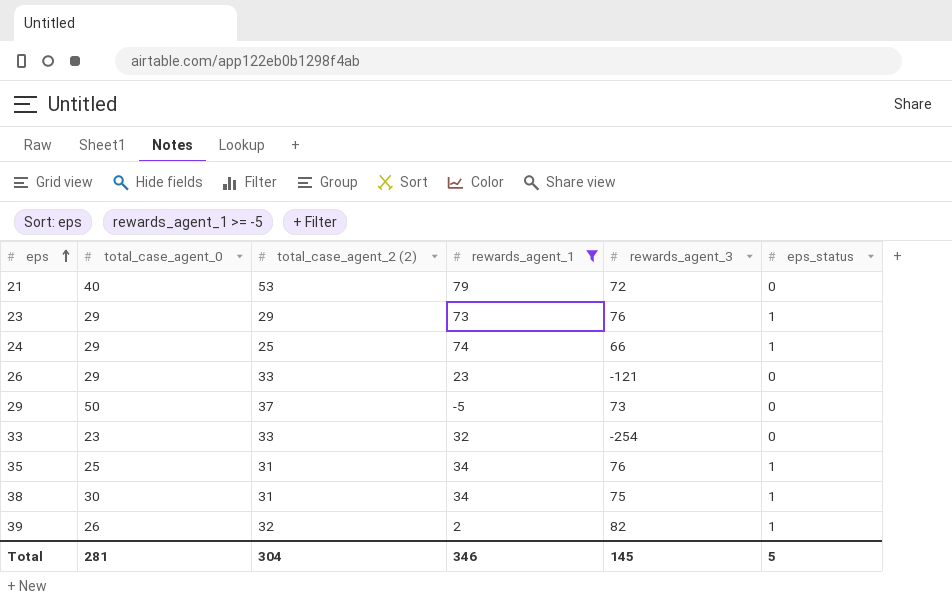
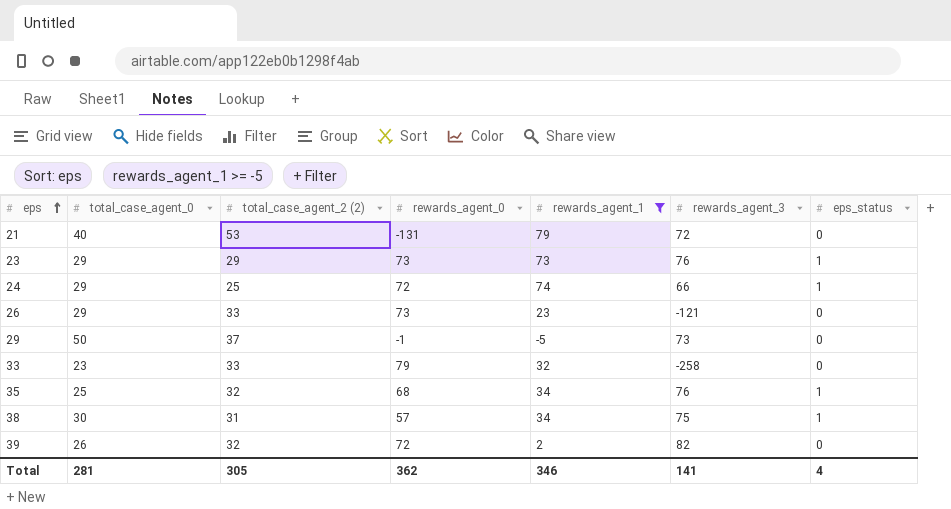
column rewards_agent_0 | position: none -> 4
33 | rewards_agent_3: -254 -> -258
35 | total_case_agent_2 (2): 31 -> 32
39 | eps_status: 1 -> 0
Total | total_case_agent_2 (2): 304 -> 305
Total | rewards_agent_3: 145 -> 141
Total | eps_status: 5 -> 4

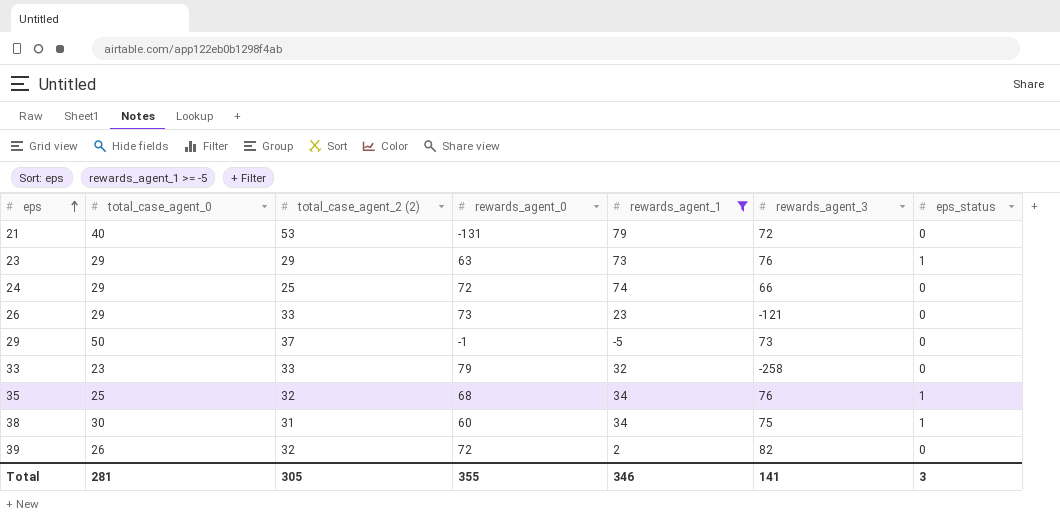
23 | rewards_agent_0: 73 -> 63
24 | eps_status: 1 -> 0
38 | rewards_agent_0: 57 -> 60
Total | rewards_agent_0: 362 -> 355
Total | eps_status: 4 -> 3

